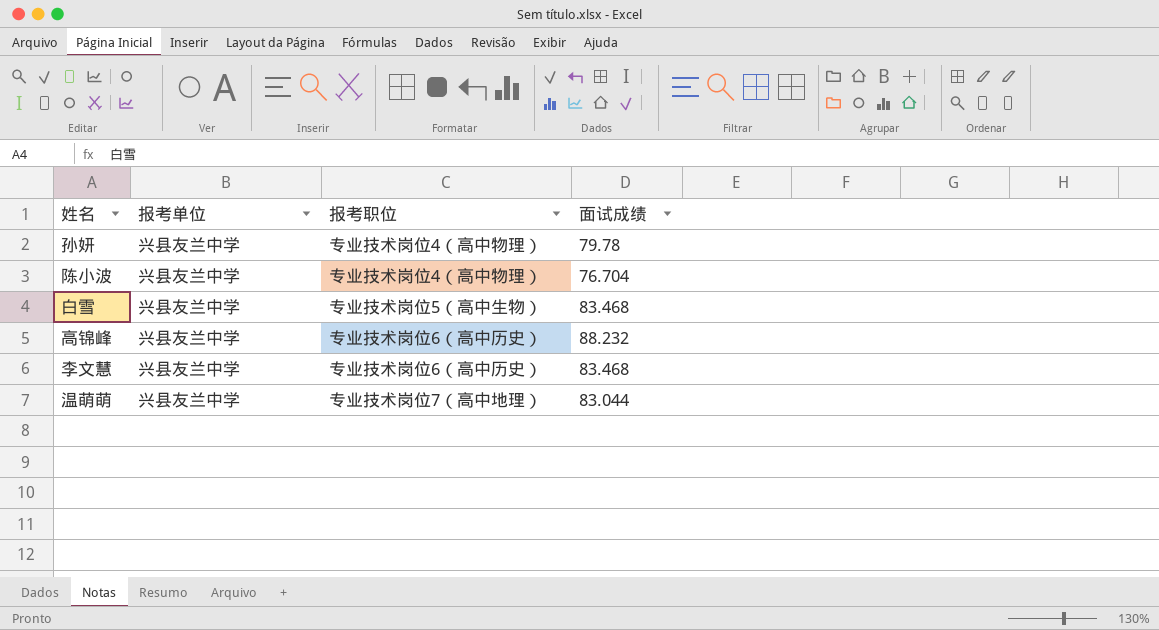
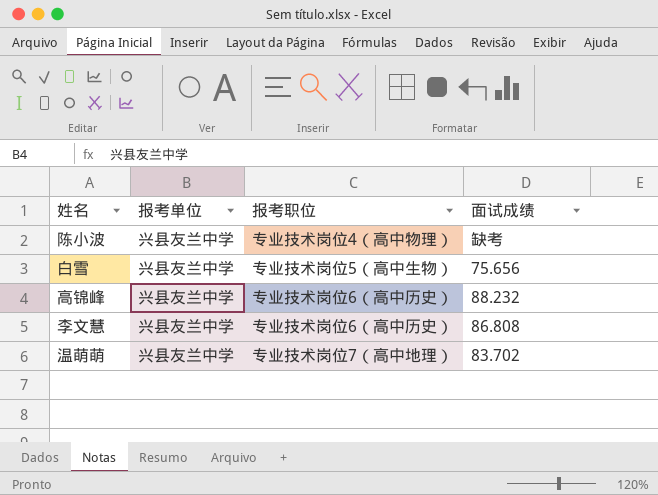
row 孙妍: 兴县友兰中学 | 专业技术岗位4（高中物理） | 79.78 -> none
陈小波 | 面试成绩: 76.704 -> 缺考
白雪 | 面试成绩: 83.468 -> 75.656
李文慧 | 面试成绩: 83.468 -> 86.808
温萌萌 | 面试成绩: 83.044 -> 83.702

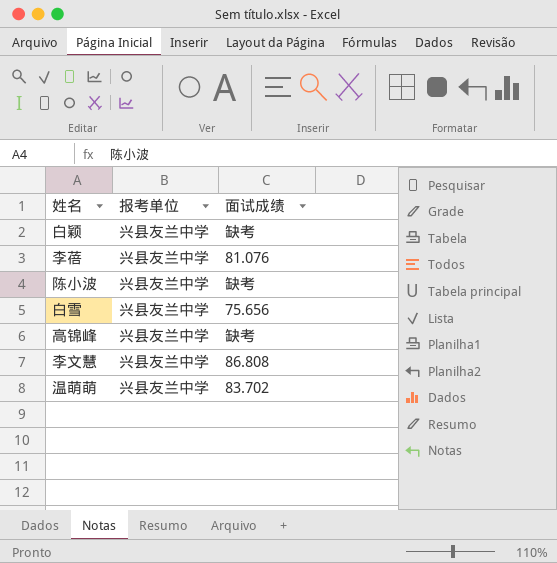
column 报考职位 | position: 3 -> none
row 白颖: none -> 兴县友兰中学 | 缺考
row 李蓓: none -> 兴县友兰中学 | 81.076
高锦峰 | 面试成绩: 88.232 -> 缺考

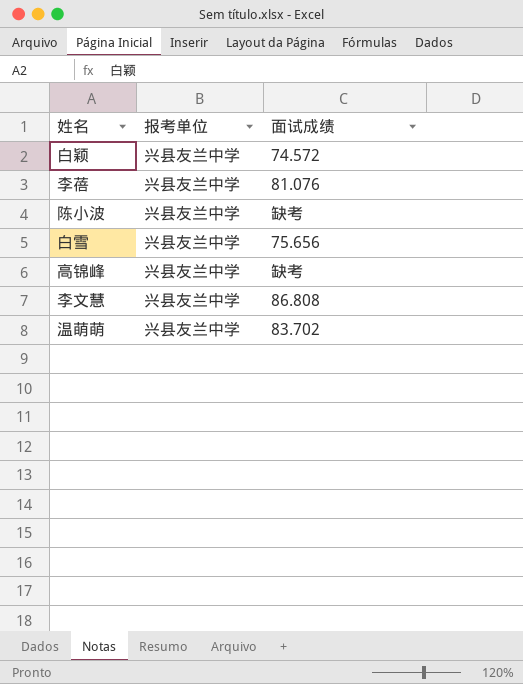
白颖 | 面试成绩: 缺考 -> 74.572

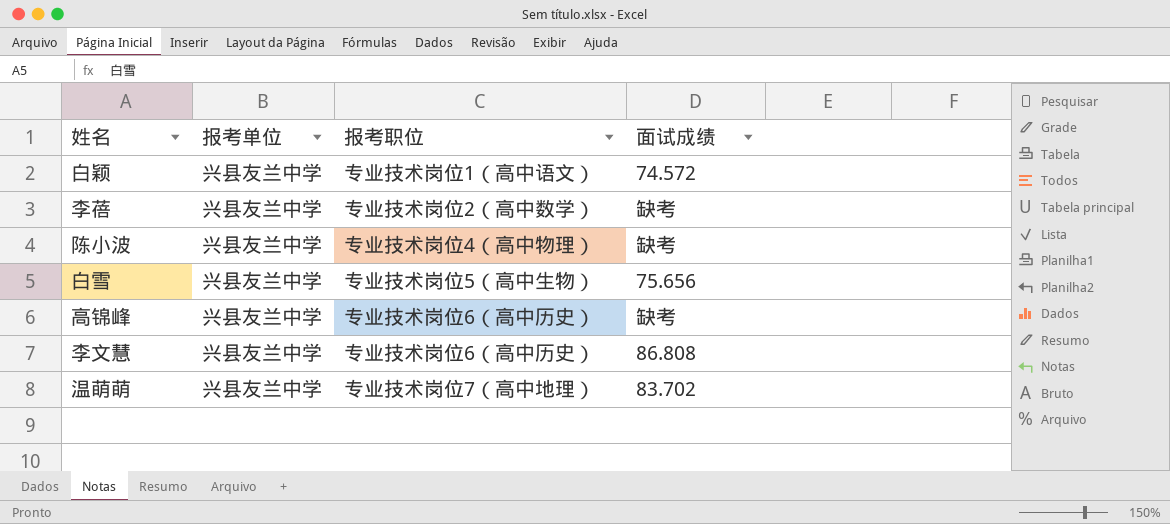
column 报考职位 | position: none -> 3
李蓓 | 面试成绩: 81.076 -> 缺考

